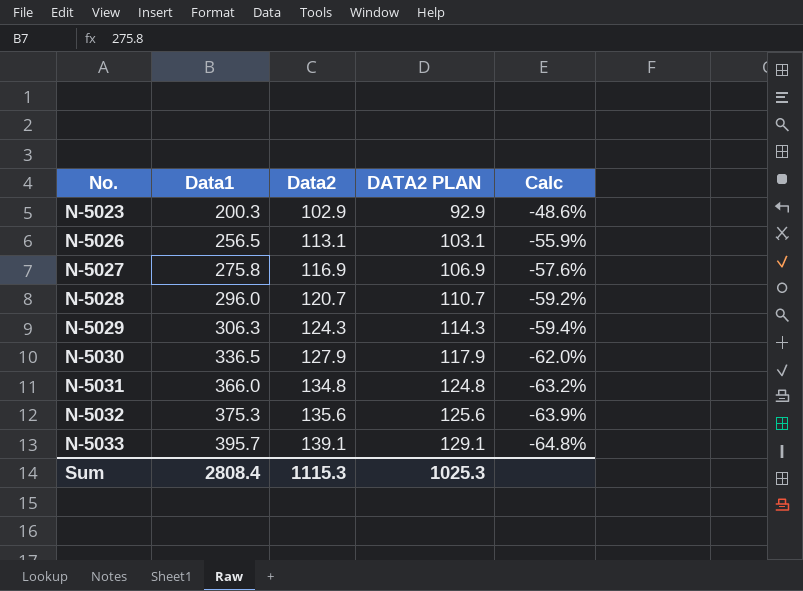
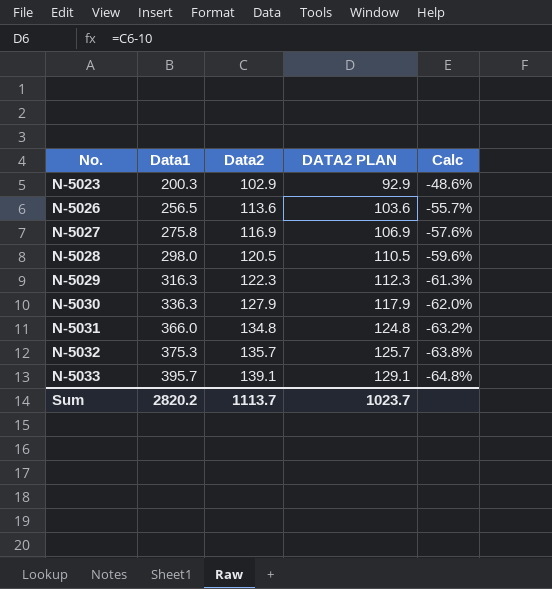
N-5026 | Data2: 113.1 -> 113.6
N-5026 | DATA2 PLAN: 103.1 -> 103.6
N-5026 | Calc: -55.9% -> -55.7%
N-5028 | Data1: 296.0 -> 298.0
N-5028 | Data2: 120.7 -> 120.5
N-5028 | DATA2 PLAN: 110.7 -> 110.5
N-5028 | Calc: -59.2% -> -59.6%
N-5029 | Data1: 306.3 -> 316.3
N-5029 | Data2: 124.3 -> 122.3
N-5029 | DATA2 PLAN: 114.3 -> 112.3
N-5029 | Calc: -59.4% -> -61.3%
N-5030 | Data1: 336.5 -> 336.3
N-5032 | Data2: 135.6 -> 135.7
N-5032 | DATA2 PLAN: 125.6 -> 125.7
N-5032 | Calc: -63.9% -> -63.8%
Sum | Data1: 2808.4 -> 2820.2
Sum | Data2: 1115.3 -> 1113.7
Sum | DATA2 PLAN: 1025.3 -> 1023.7

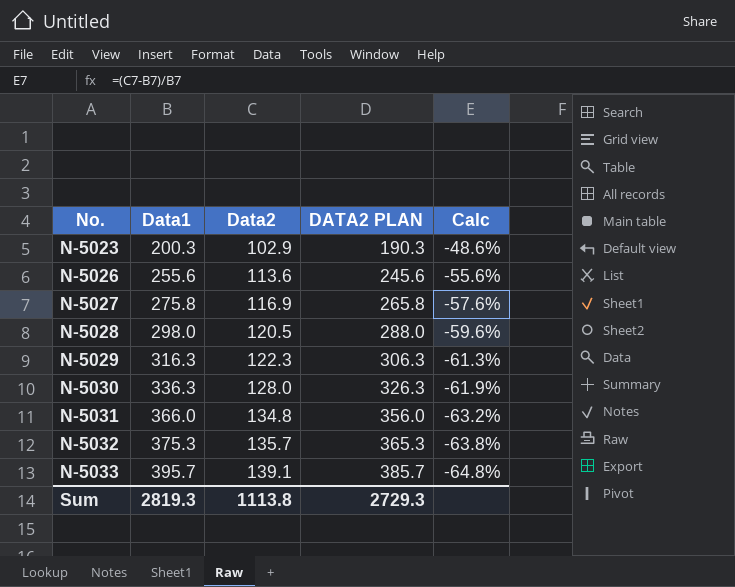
column DATA2 PLAN | formula: [Data2] - 10 -> [Data1] - 10
N-5026 | Data1: 256.5 -> 255.6
N-5026 | Calc: -55.7% -> -55.6%
N-5030 | Data2: 127.9 -> 128.0
N-5030 | Calc: -62.0% -> -61.9%
Sum | Data1: 2820.2 -> 2819.3
Sum | Data2: 1113.7 -> 1113.8
Sum | DATA2 PLAN: 1023.7 -> 2729.3

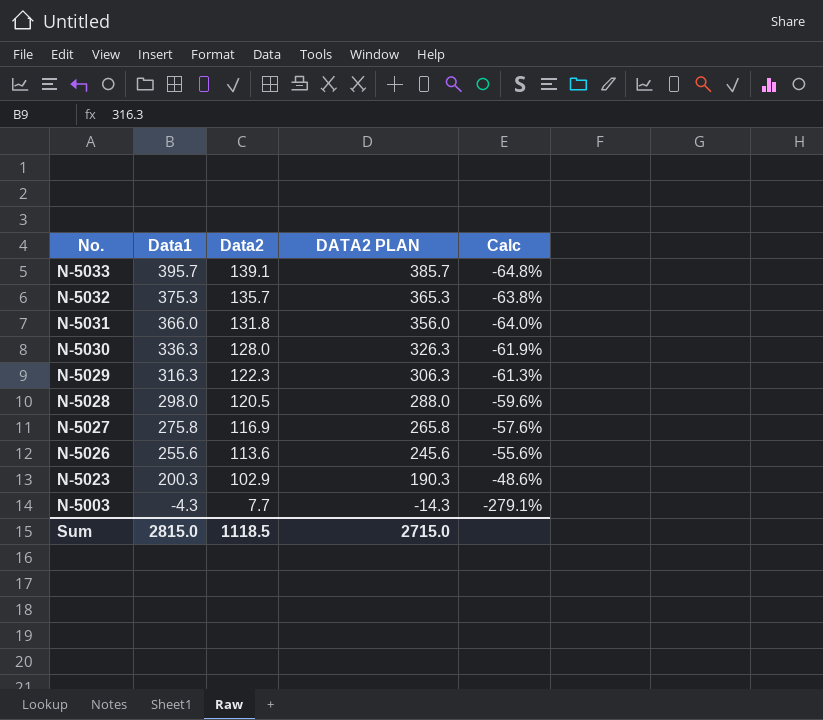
row order: No. ascending -> No. descending
N-5031 | Data2: 134.8 -> 131.8
N-5031 | Calc: -63.2% -> -64.0%
row N-5003: none -> -4.3 | 7.7 | -14.3 | -279.1%
Sum | Data1: 2819.3 -> 2815.0
Sum | Data2: 1113.8 -> 1118.5
Sum | DATA2 PLAN: 2729.3 -> 2715.0

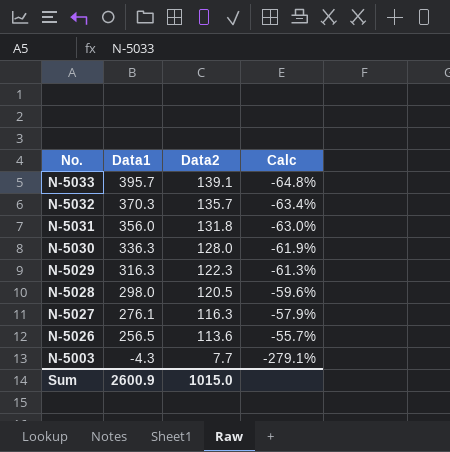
column DATA2 PLAN | formula: [Data1] - 10 -> none
row N-5023: 200.3 | 102.9 | 190.3 | -48.6% -> none
N-5032 | Data1: 375.3 -> 370.3
N-5032 | Calc: -63.8% -> -63.4%
N-5031 | Data1: 366.0 -> 356.0
N-5031 | Calc: -64.0% -> -63.0%
N-5027 | Data1: 275.8 -> 276.1
N-5027 | Data2: 116.9 -> 116.3
N-5027 | Calc: -57.6% -> -57.9%
N-5026 | Data1: 255.6 -> 256.5
N-5026 | Calc: -55.6% -> -55.7%
Sum | Data1: 2815.0 -> 2600.9
Sum | Data2: 1118.5 -> 1015.0

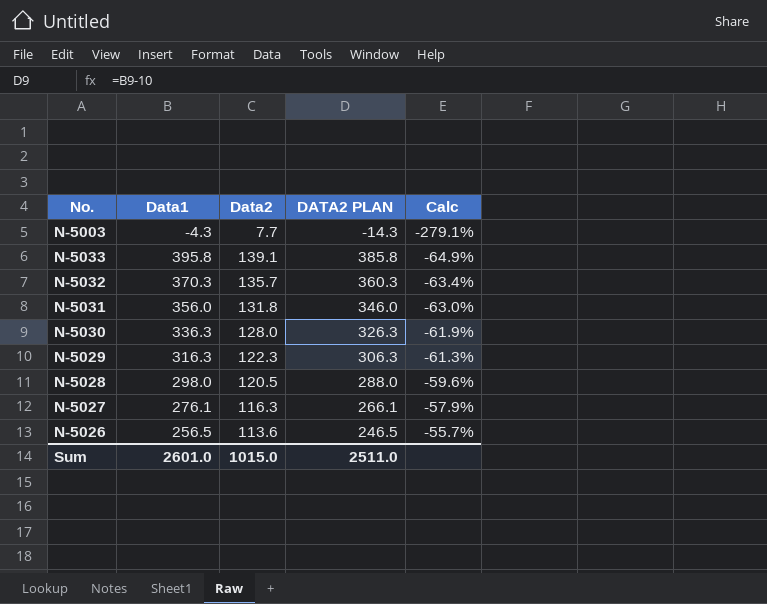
row order: No. descending -> Calc ascending
column DATA2 PLAN | formula: none -> [Data1] - 10
N-5033 | Data1: 395.7 -> 395.8
N-5033 | Calc: -64.8% -> -64.9%
Sum | Data1: 2600.9 -> 2601.0

